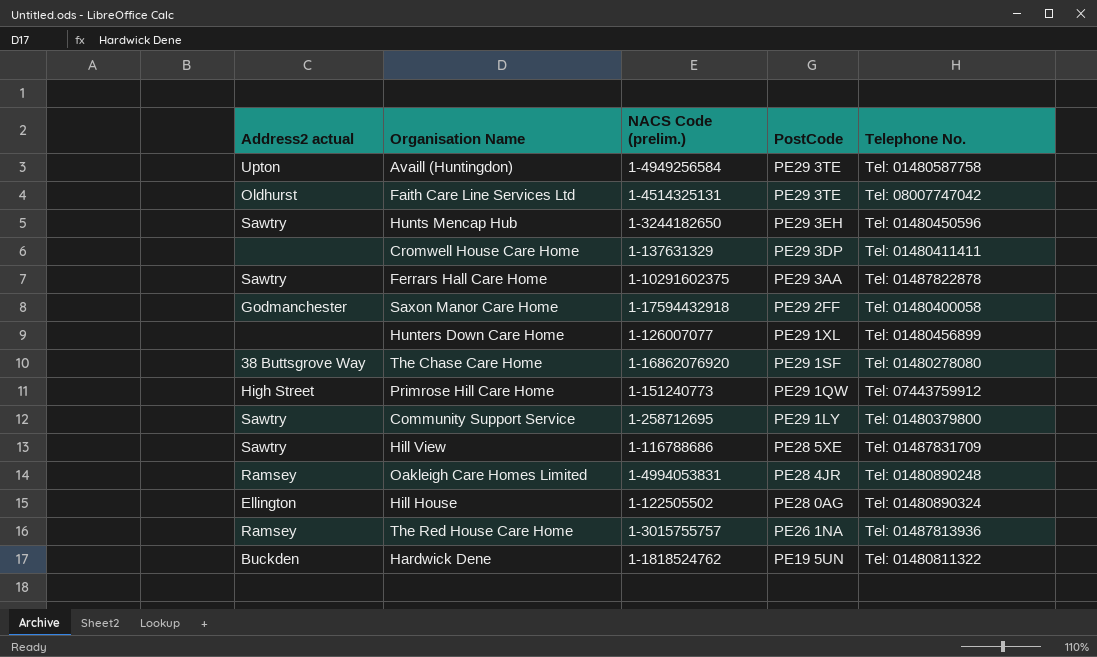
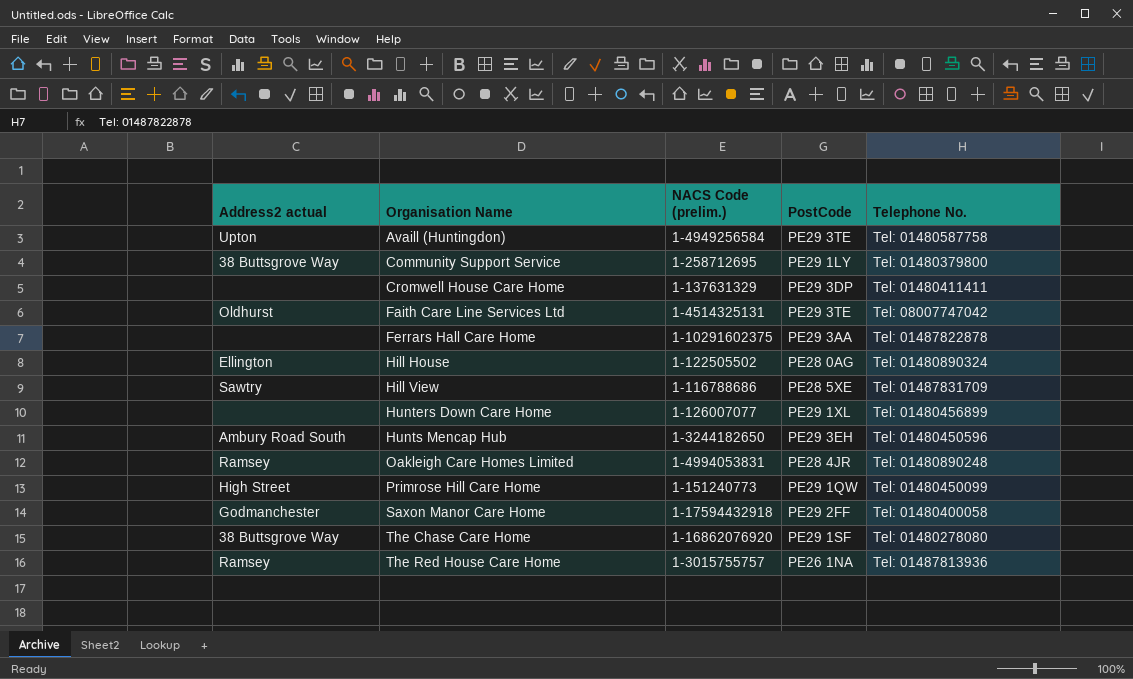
row order: PostCode descending -> Organisation Name ascending
row Hardwick Dene: Buckden | 1-1818524762 | PE19 5UN | Tel: 01480811322 -> none
Community Support Service | Address2 actual: Sawtry -> 38 Buttsgrove Way
Ferrars Hall Care Home | Address2 actual: Sawtry -> none
Hunts Mencap Hub | Address2 actual: Sawtry -> Ambury Road South
Primrose Hill Care Home | Telephone No.: Tel: 07443759912 -> Tel: 01480450099

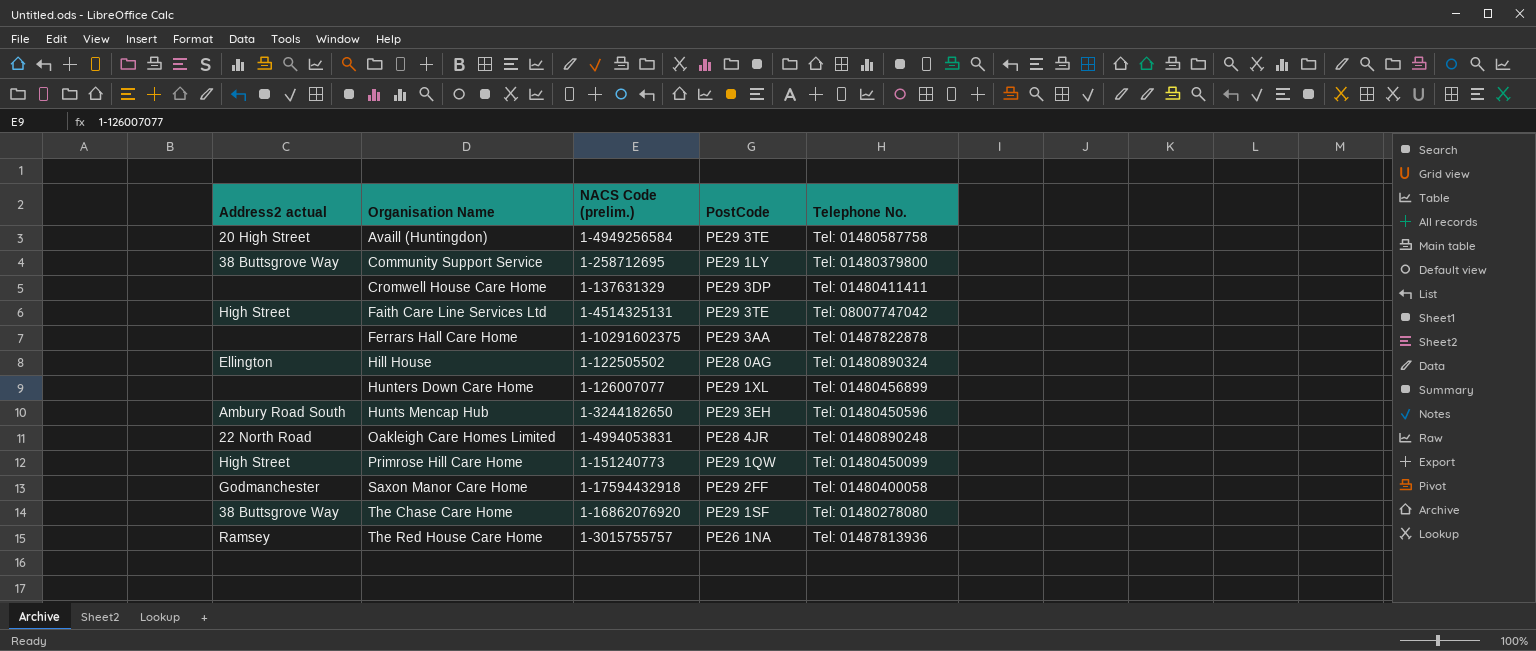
row Hill View: Sawtry | 1-116788686 | PE28 5XE | Tel: 01487831709 -> none
Availl (Huntingdon) | Address2 actual: Upton -> 20 High Street
Faith Care Line Services Ltd | Address2 actual: Oldhurst -> High Street
Oakleigh Care Homes Limited | Address2 actual: Ramsey -> 22 North Road

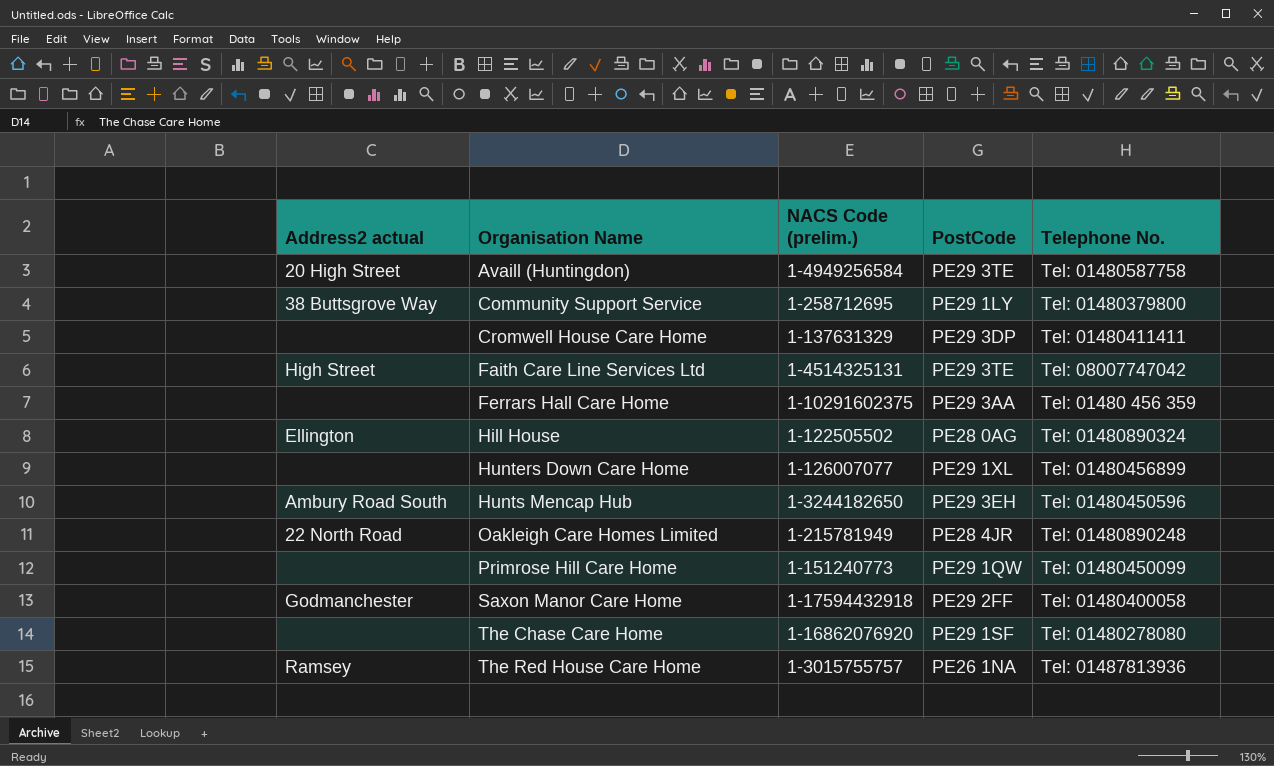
Ferrars Hall Care Home | Telephone No.: Tel: 01487822878 -> Tel: 01480 456 359
Oakleigh Care Homes Limited | NACS Code (prelim.): 1-4994053831 -> 1-215781949
Primrose Hill Care Home | Address2 actual: High Street -> none
The Chase Care Home | Address2 actual: 38 Buttsgrove Way -> none

